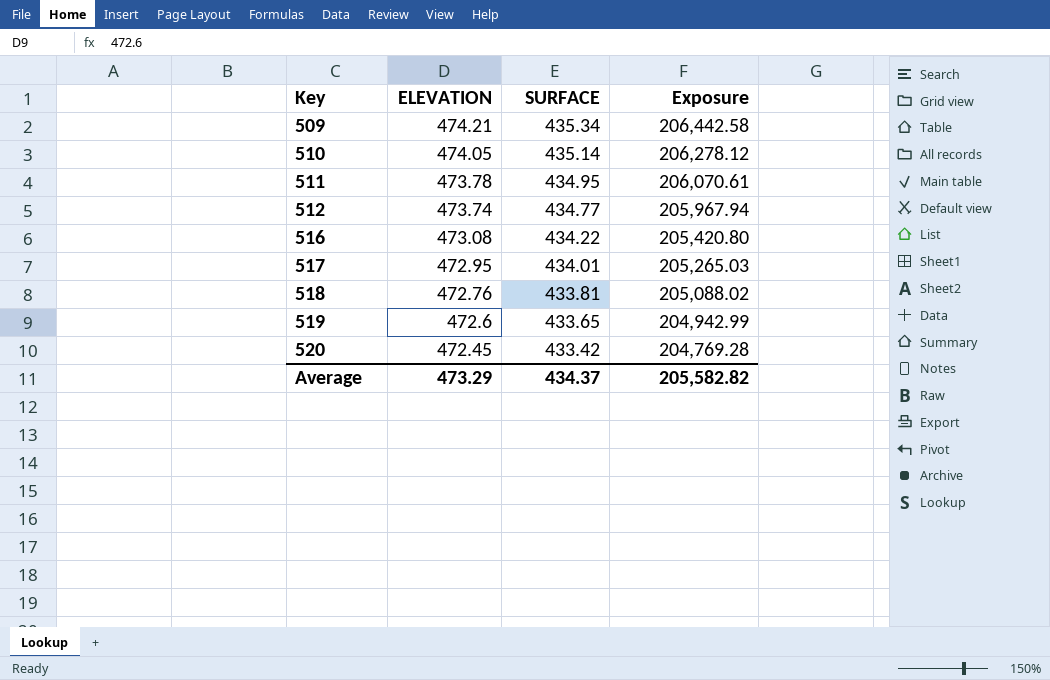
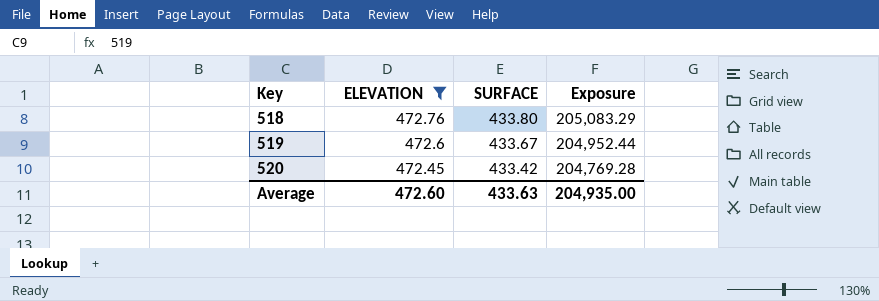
filter: none -> ELEVATION <= 472.76
518 | SURFACE: 433.81 -> 433.80
518 | Exposure: 205,088.02 -> 205,083.29
519 | SURFACE: 433.65 -> 433.67
519 | Exposure: 204,942.99 -> 204,952.44
Average | ELEVATION: 473.29 -> 472.60
Average | SURFACE: 434.37 -> 433.63
Average | Exposure: 205,582.82 -> 204,935.00

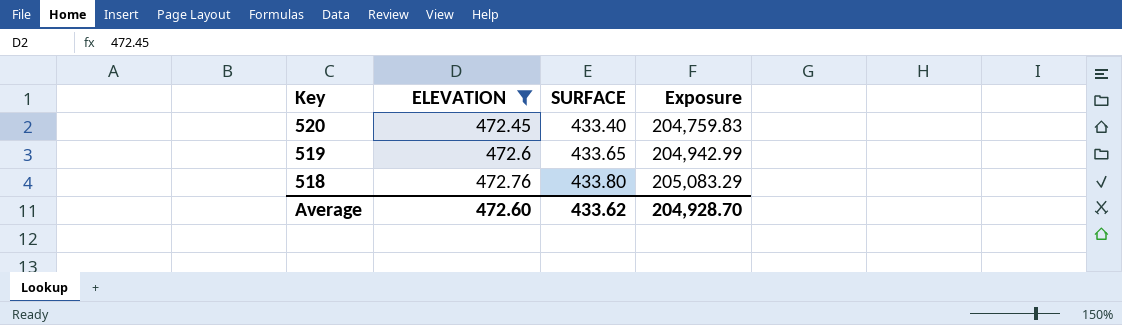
row order: Key ascending -> Key descending
520 | SURFACE: 433.42 -> 433.40
520 | Exposure: 204,769.28 -> 204,759.83
519 | SURFACE: 433.67 -> 433.65
519 | Exposure: 204,952.44 -> 204,942.99
Average | SURFACE: 433.63 -> 433.62
Average | Exposure: 204,935.00 -> 204,928.70

